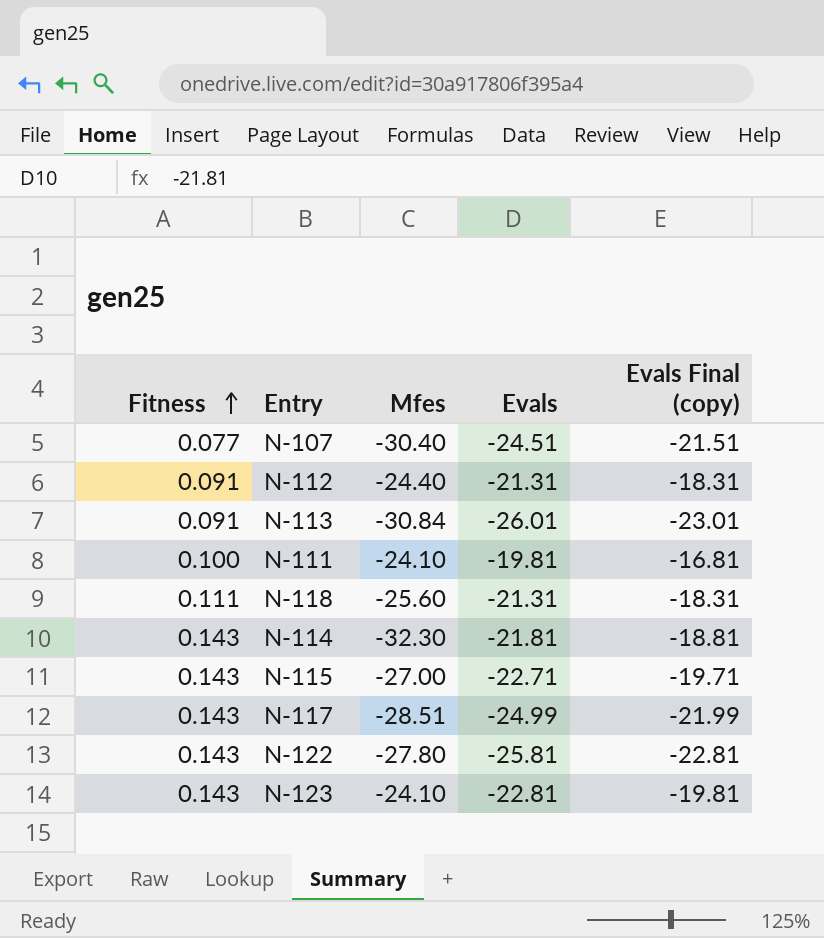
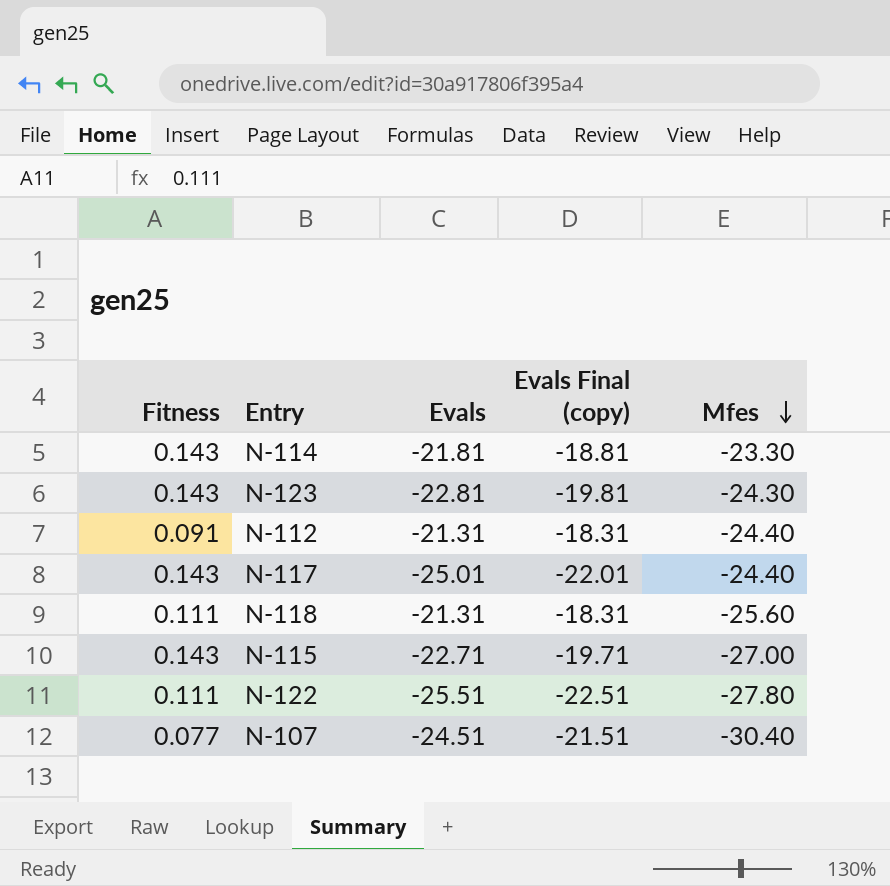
row order: Fitness ascending -> Mfes descending
column Mfes | position: 3 -> 5
row N-113: 0.091 | -30.84 | -26.01 | -23.01 -> none
row N-111: 0.100 | -24.10 | -19.81 | -16.81 -> none
N-114 | Mfes: -32.30 -> -23.30
N-123 | Mfes: -24.10 -> -24.30
N-117 | Evals: -24.99 -> -25.01
N-117 | Evals Final (copy): -21.99 -> -22.01
N-117 | Mfes: -28.51 -> -24.40
N-122 | Fitness: 0.143 -> 0.111
N-122 | Evals: -25.81 -> -25.51
N-122 | Evals Final (copy): -22.81 -> -22.51

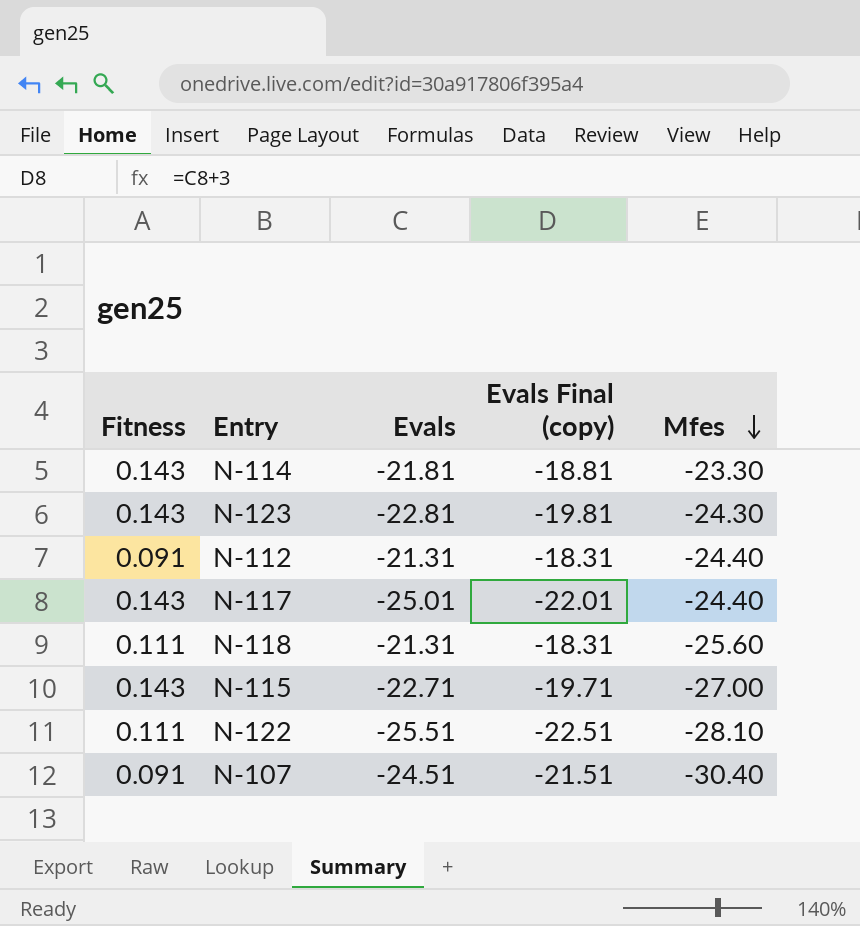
N-122 | Mfes: -27.80 -> -28.10
N-107 | Fitness: 0.077 -> 0.091

